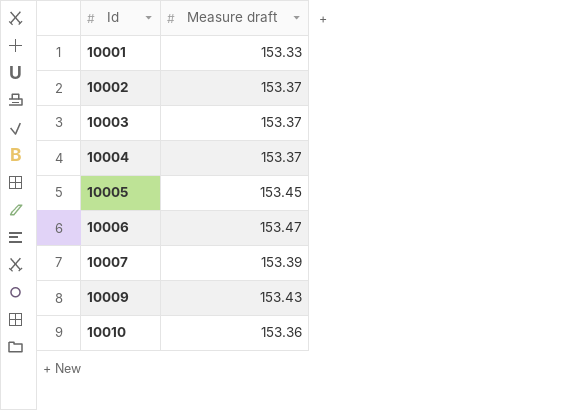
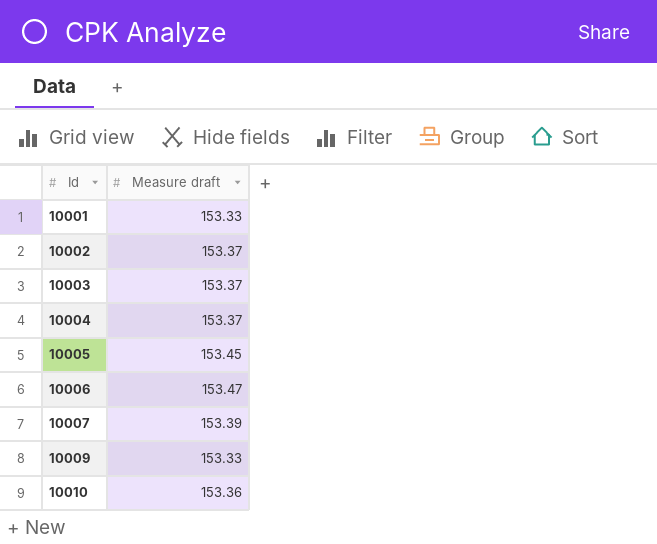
10009 | Measure draft: 153.43 -> 153.33

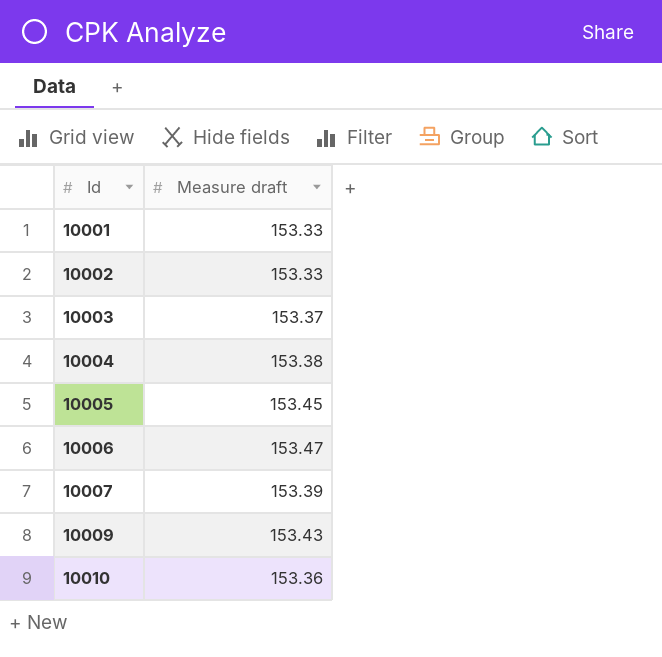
10002 | Measure draft: 153.37 -> 153.33
10004 | Measure draft: 153.37 -> 153.38
10009 | Measure draft: 153.33 -> 153.43

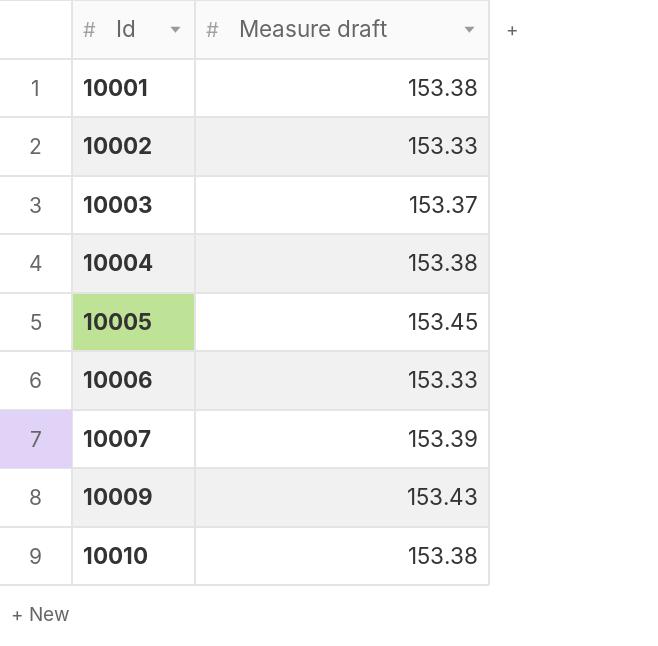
10001 | Measure draft: 153.33 -> 153.38
10006 | Measure draft: 153.47 -> 153.33
10010 | Measure draft: 153.36 -> 153.38

